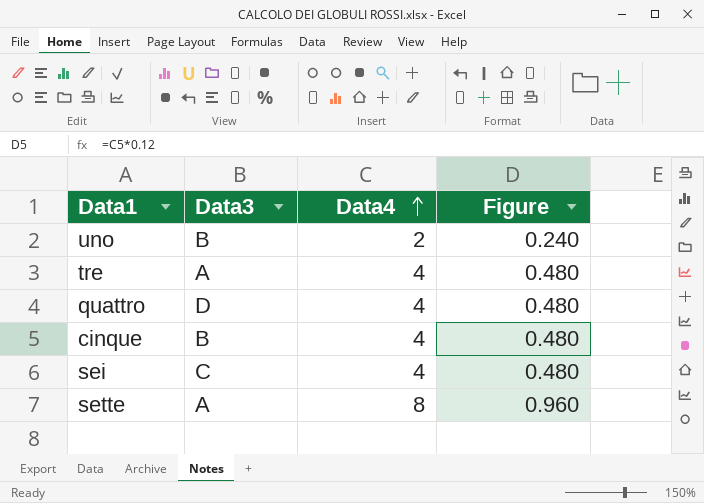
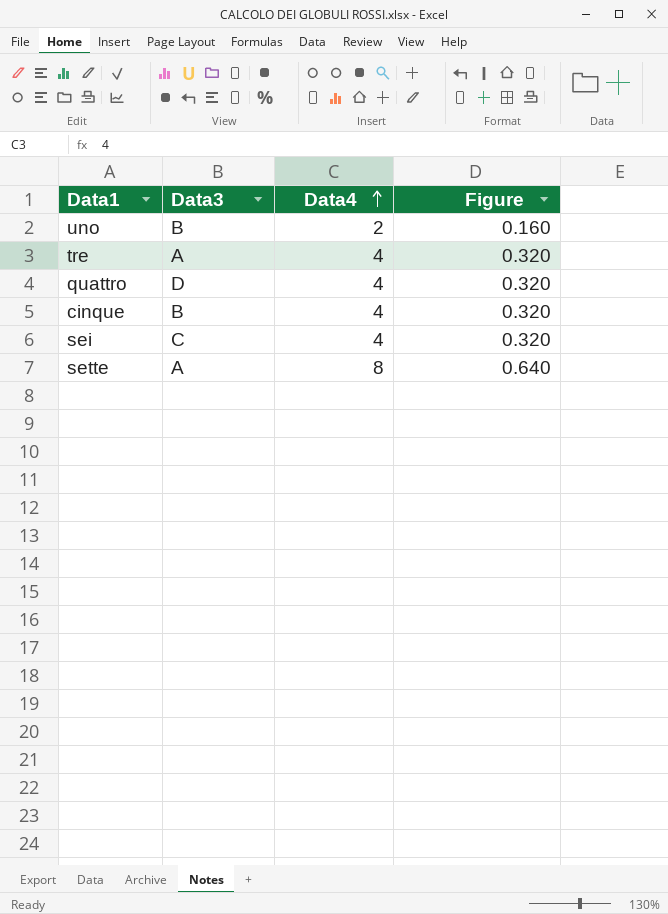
column Figure | formula: [Data4] * 0.12 -> [Data4] * 0.08

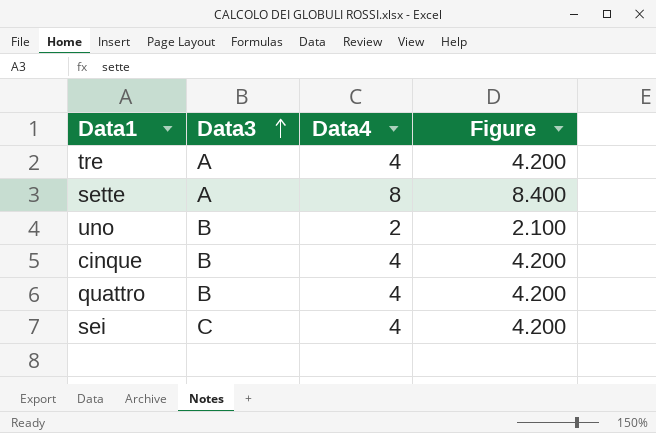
row order: Data4 ascending -> Data3 ascending
column Figure | formula: [Data4] * 0.08 -> [Data4] * 1.05
quattro | Data3: D -> B

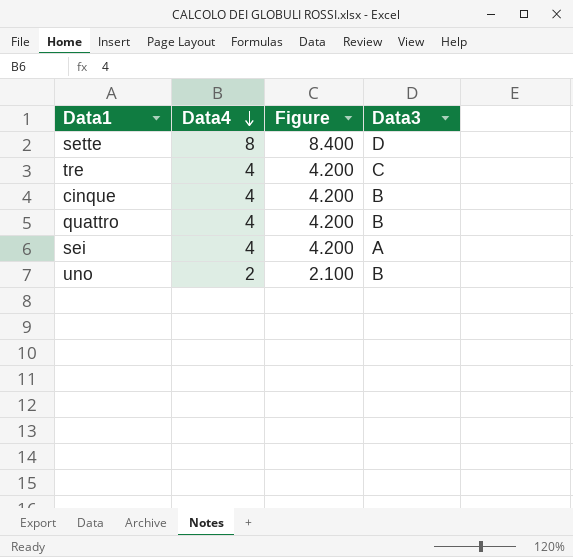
row order: Data3 ascending -> Data4 descending
column Data3 | position: 2 -> 4
sette | Data3: A -> D
tre | Data3: A -> C
sei | Data3: C -> A

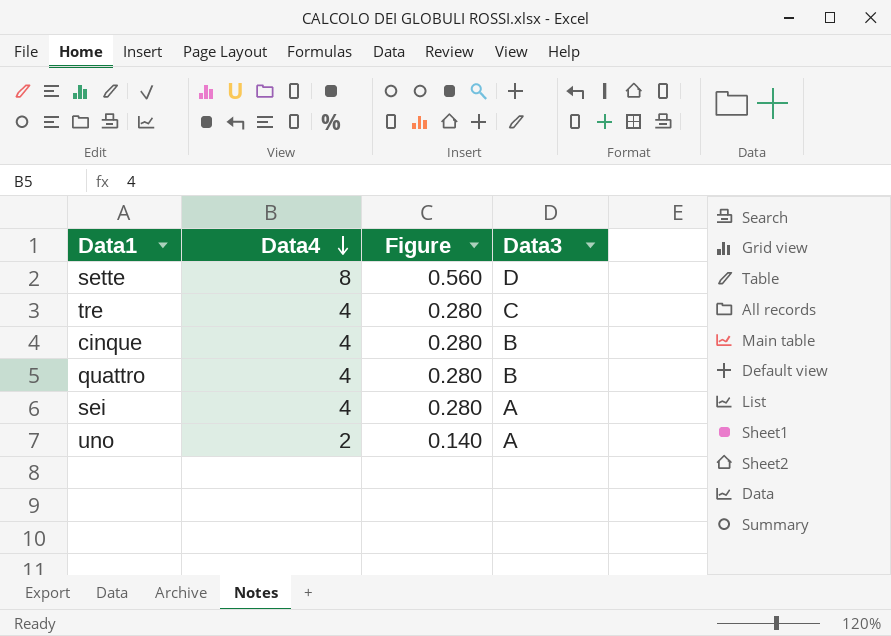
column Figure | formula: [Data4] * 1.05 -> [Data4] * 0.07
uno | Data3: B -> A

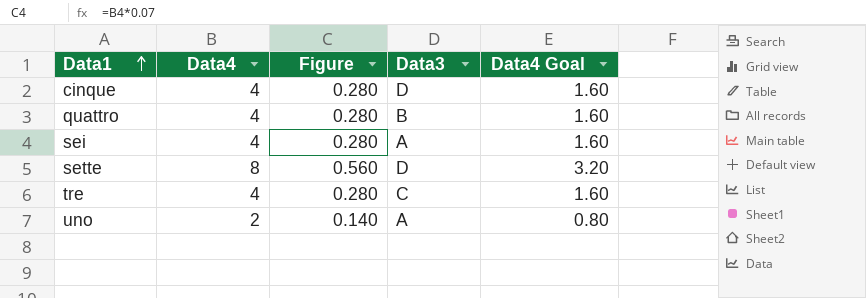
row order: Data4 descending -> Data1 ascending
column Data4 Goal | formula: none -> [Data4] * 0.4
cinque | Data3: B -> D

